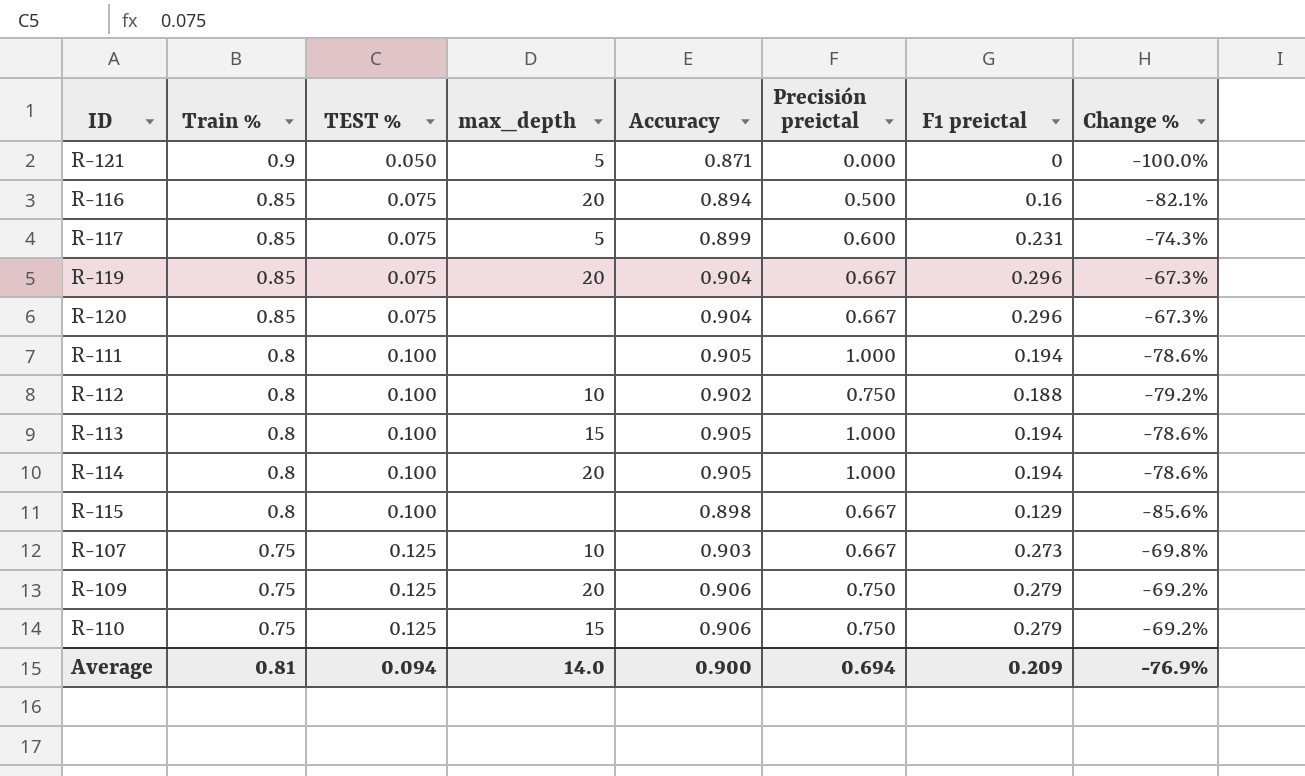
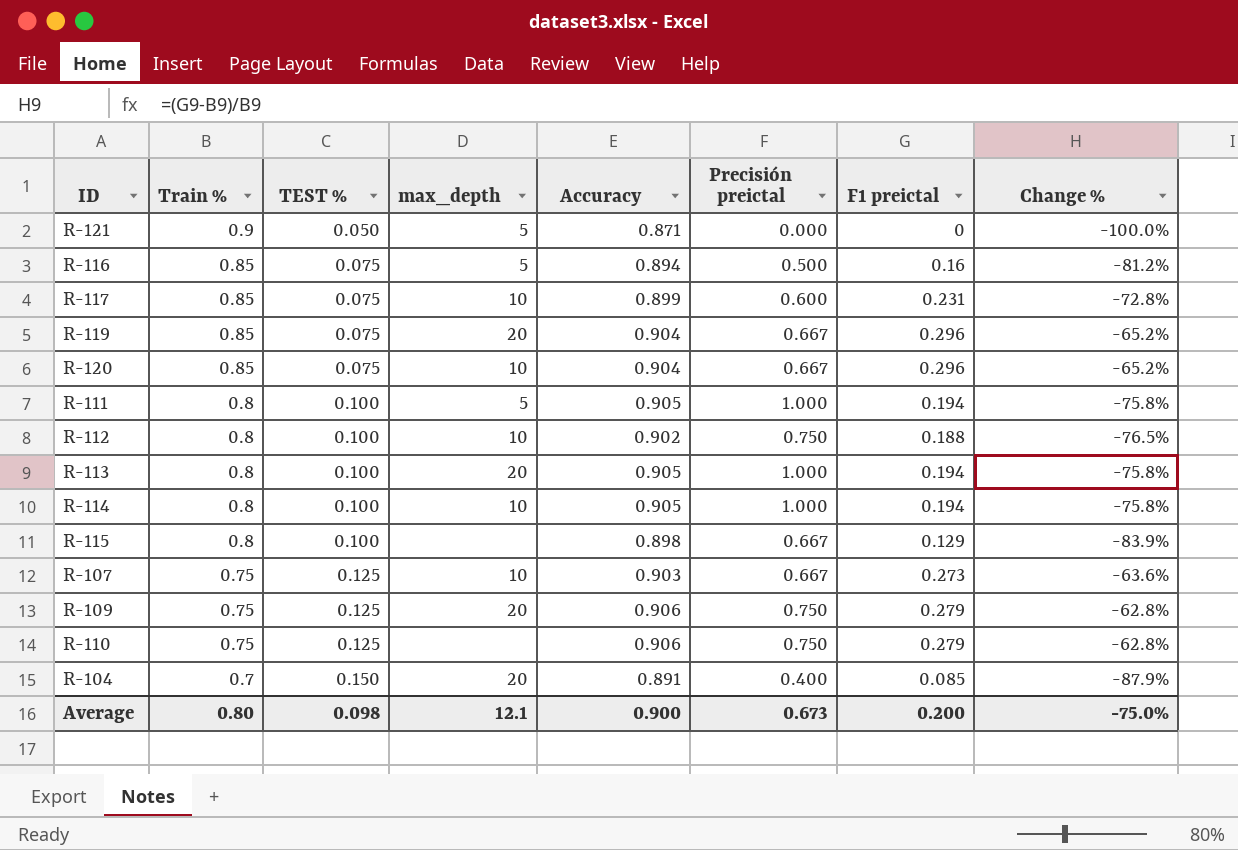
column Change % | formula: ([F1 preictal] - [Accuracy]) / [Accuracy] -> ([F1 preictal] - [Train %]) / [Train %]
R-116 | max_depth: 20 -> 5
R-117 | max_depth: 5 -> 10
R-120 | max_depth: none -> 10
R-111 | max_depth: none -> 5
R-113 | max_depth: 15 -> 20
R-114 | max_depth: 20 -> 10
R-110 | max_depth: 15 -> none
row R-104: none -> 0.7 | 0.150 | 20 | 0.891 | 0.400 | 0.085 | -87.9%
Average | Train %: 0.81 -> 0.80
Average | TEST %: 0.094 -> 0.098
Average | max_depth: 14.0 -> 12.1
Average | Precisión preictal: 0.694 -> 0.673
Average | F1 preictal: 0.209 -> 0.200
Average | Change %: -76.9% -> -75.0%

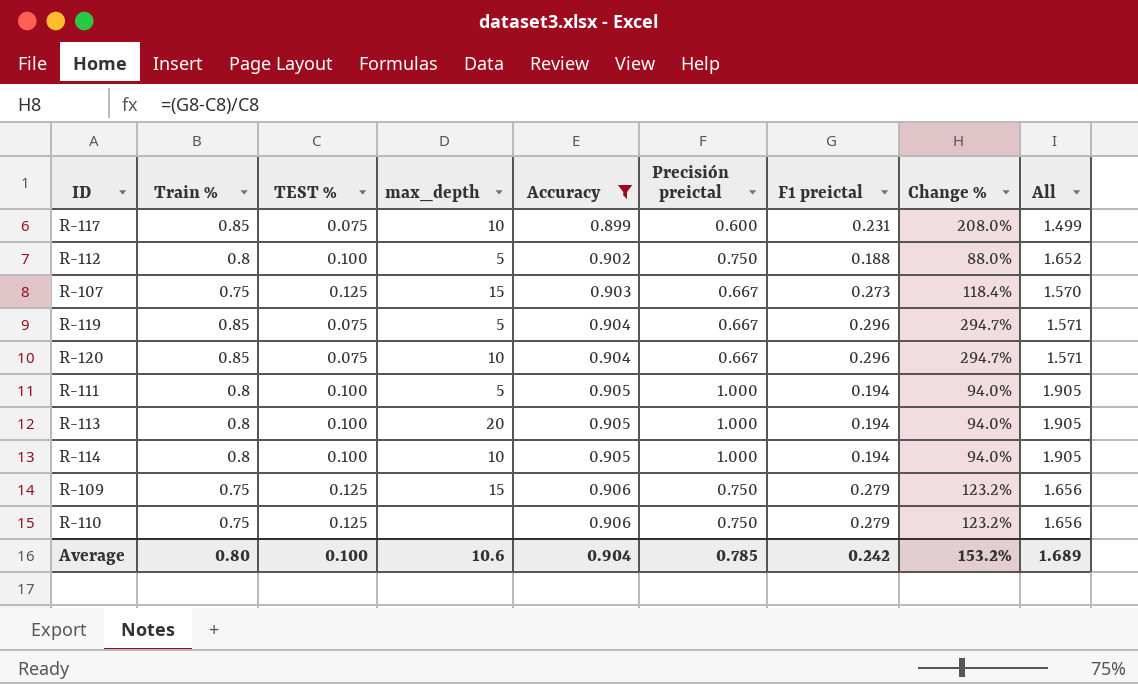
filter: none -> Accuracy >= 0.899
row order: Train % descending -> Accuracy ascending
column Change % | formula: ([F1 preictal] - [Train %]) / [Train %] -> ([F1 preictal] - [TEST %]) / [TEST %]
column All | formula: none -> [Accuracy] + [Precisión preictal]
R-112 | max_depth: 10 -> 5
R-107 | max_depth: 10 -> 15
R-119 | max_depth: 20 -> 5
R-109 | max_depth: 20 -> 15
Average | TEST %: 0.098 -> 0.100
Average | max_depth: 12.1 -> 10.6
Average | Accuracy: 0.900 -> 0.904
Average | Precisión preictal: 0.673 -> 0.785
Average | F1 preictal: 0.200 -> 0.242
Average | Change %: -75.0% -> 153.2%

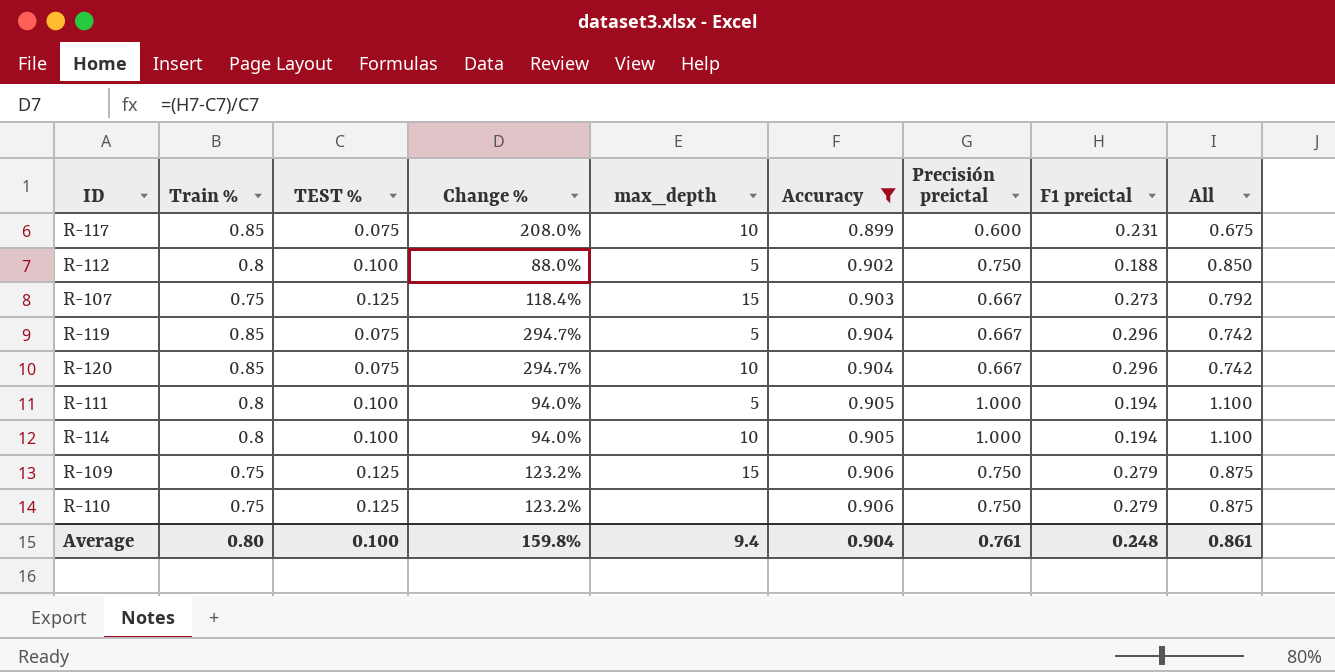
column Change % | position: 8 -> 4
column All | formula: [Accuracy] + [Precisión preictal] -> [TEST %] + [Precisión preictal]
row R-113: 0.8 | 0.100 | 20 | 0.905 | 1.000 | 0.194 | 94.0% | 1.905 -> none
Average | Change %: 153.2% -> 159.8%
Average | max_depth: 10.6 -> 9.4
Average | Precisión preictal: 0.785 -> 0.761
Average | F1 preictal: 0.242 -> 0.248
Average | All: 1.689 -> 0.861

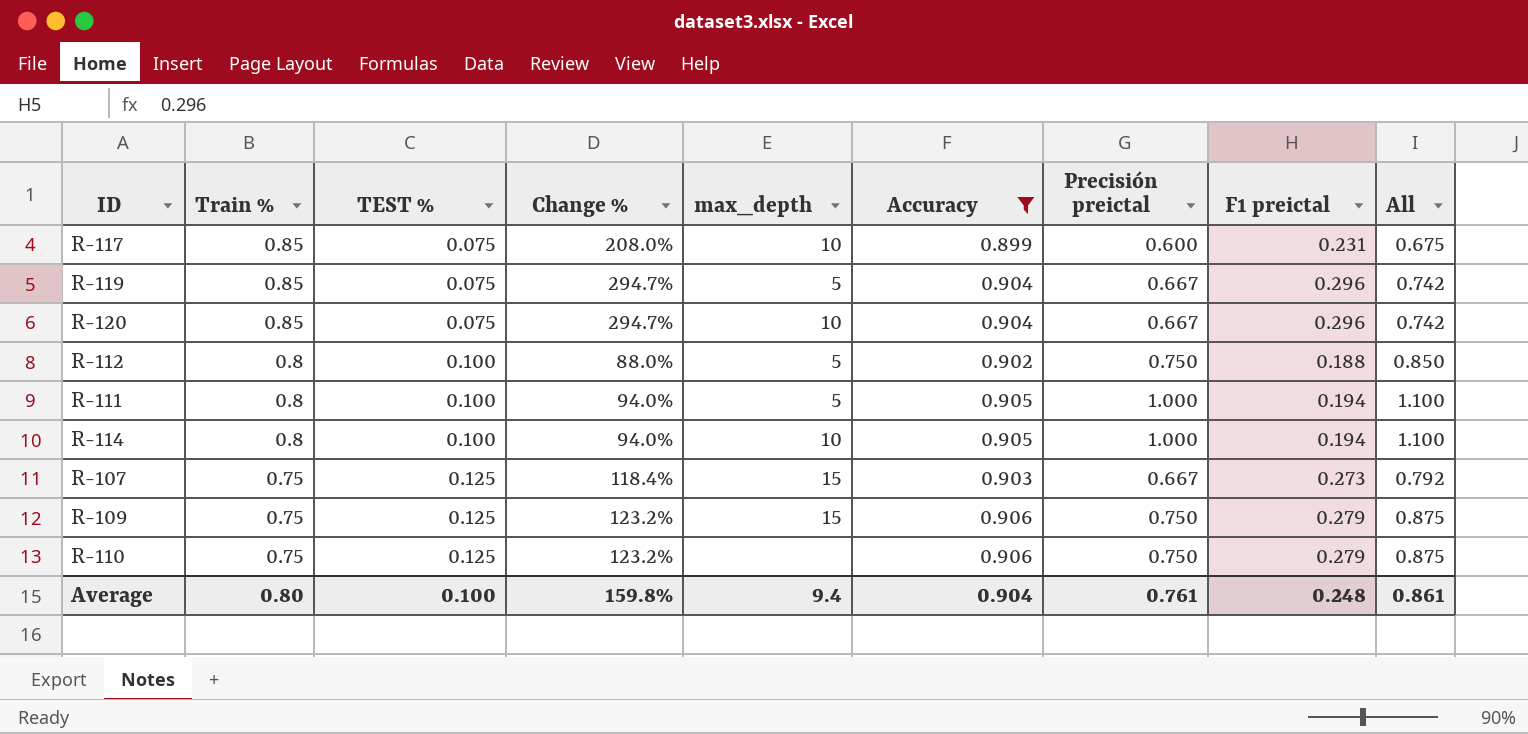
row order: Accuracy ascending -> Train % descending

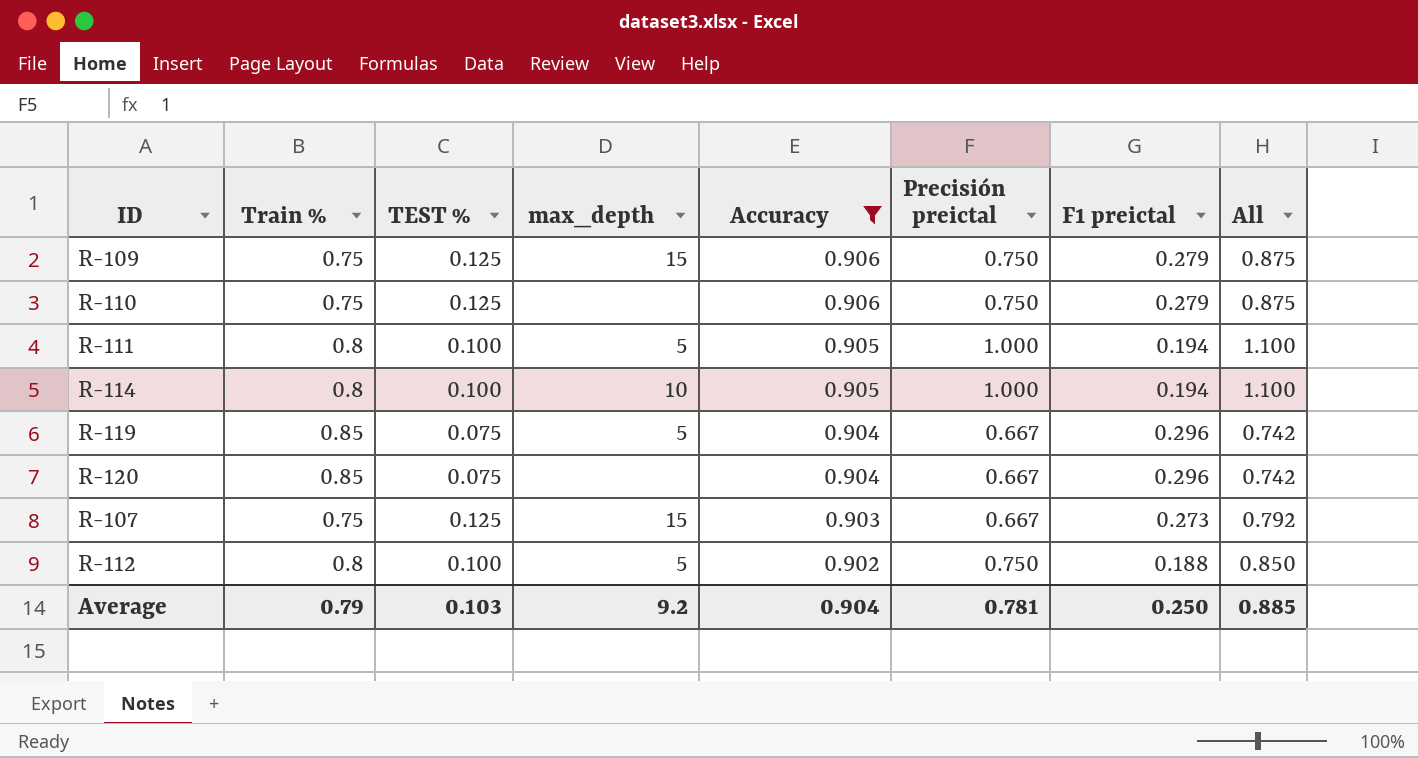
row order: Train % descending -> Accuracy descending
column Change % | formula: ([F1 preictal] - [TEST %]) / [TEST %] -> none
row R-117: 0.85 | 0.075 | 208.0% | 10 | 0.899 | 0.600 | 0.231 | 0.675 -> none
R-120 | max_depth: 10 -> none
Average | Train %: 0.80 -> 0.79
Average | TEST %: 0.100 -> 0.103
Average | max_depth: 9.4 -> 9.2
Average | Precisión preictal: 0.761 -> 0.781
Average | F1 preictal: 0.248 -> 0.250
Average | All: 0.861 -> 0.885

